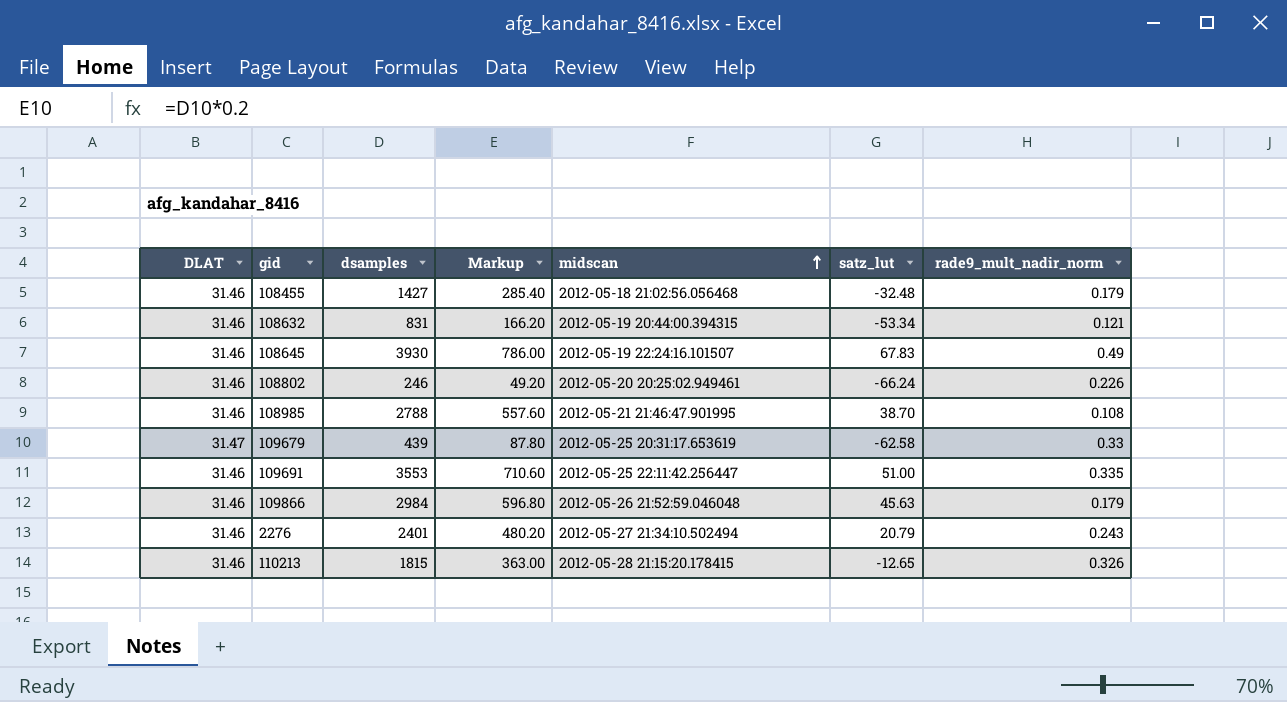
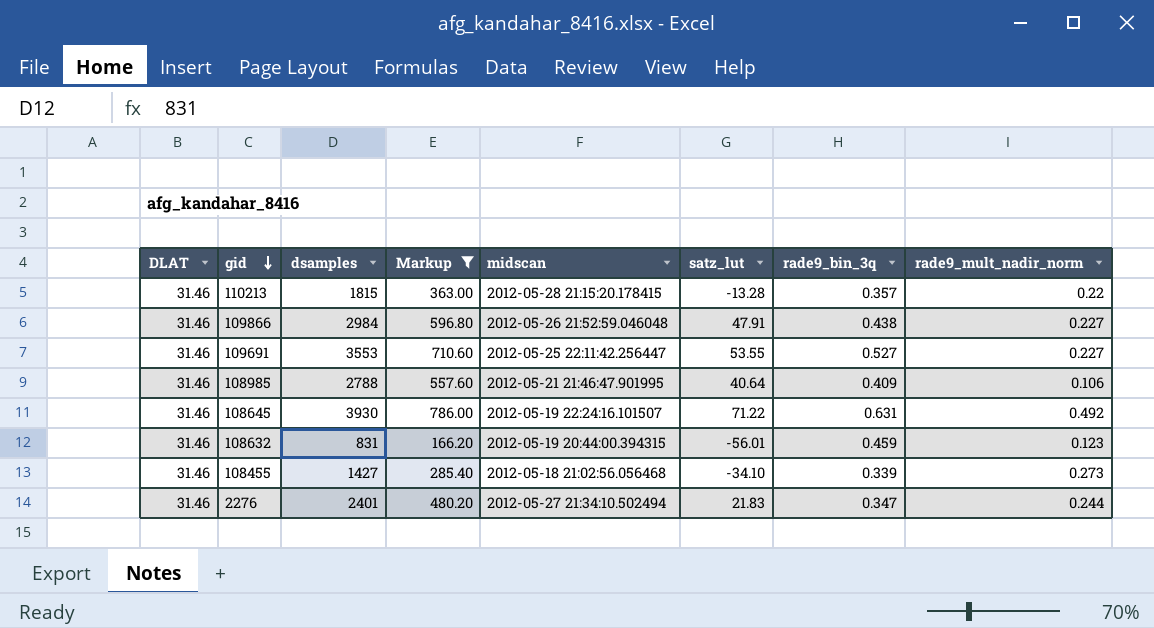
filter: none -> Markup >= 166.20
row order: midscan ascending -> gid descending
column rade9_bin_3q | position: none -> 7
110213 | satz_lut: -12.65 -> -13.28
110213 | rade9_mult_nadir_norm: 0.326 -> 0.22
109866 | satz_lut: 45.63 -> 47.91
109866 | rade9_mult_nadir_norm: 0.179 -> 0.227
109691 | satz_lut: 51.00 -> 53.55
109691 | rade9_mult_nadir_norm: 0.335 -> 0.227
108985 | satz_lut: 38.70 -> 40.64
108985 | rade9_mult_nadir_norm: 0.108 -> 0.106
108645 | satz_lut: 67.83 -> 71.22
108645 | rade9_mult_nadir_norm: 0.49 -> 0.492
108632 | satz_lut: -53.34 -> -56.01
108632 | rade9_mult_nadir_norm: 0.121 -> 0.123
108455 | satz_lut: -32.48 -> -34.10
108455 | rade9_mult_nadir_norm: 0.179 -> 0.273
2276 | satz_lut: 20.79 -> 21.83
2276 | rade9_mult_nadir_norm: 0.243 -> 0.244

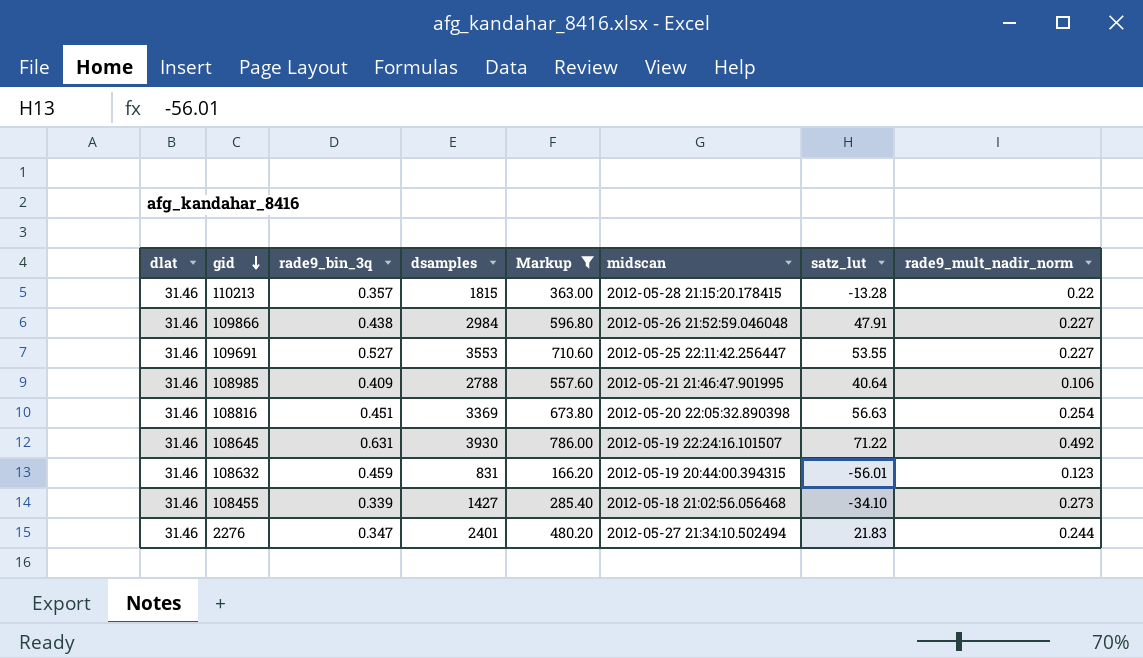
column name: DLAT -> dlat
column rade9_bin_3q | position: 7 -> 3
row 108816: none -> 31.46 | 0.451 | 3369 | 673.80 | 2012-05-20 22:05:32.890398 | 56.63 | 0.254

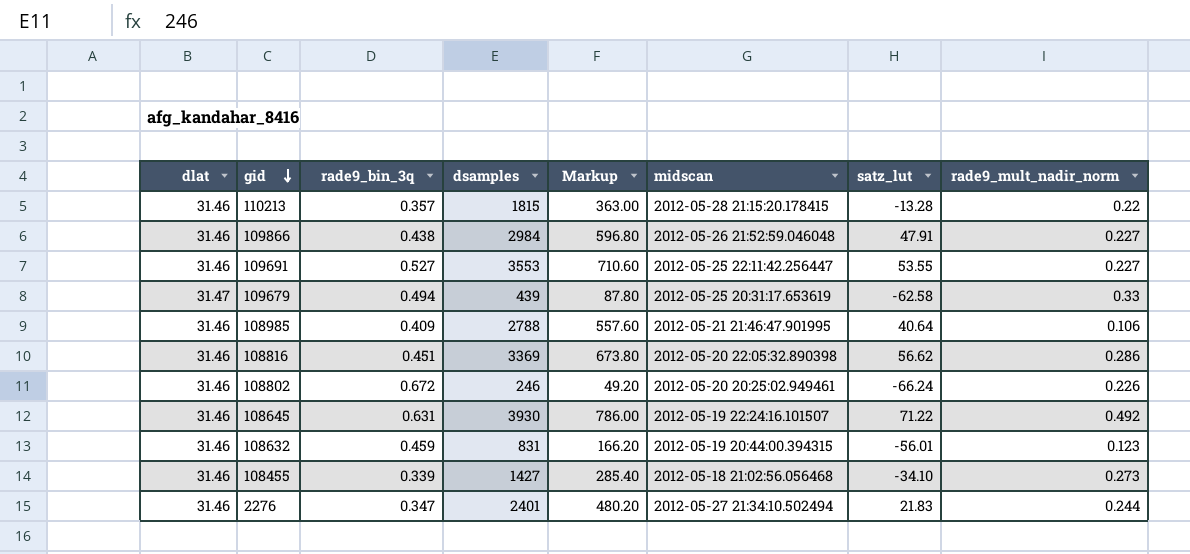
filter: Markup >= 166.20 -> none
108816 | satz_lut: 56.63 -> 56.62
108816 | rade9_mult_nadir_norm: 0.254 -> 0.286

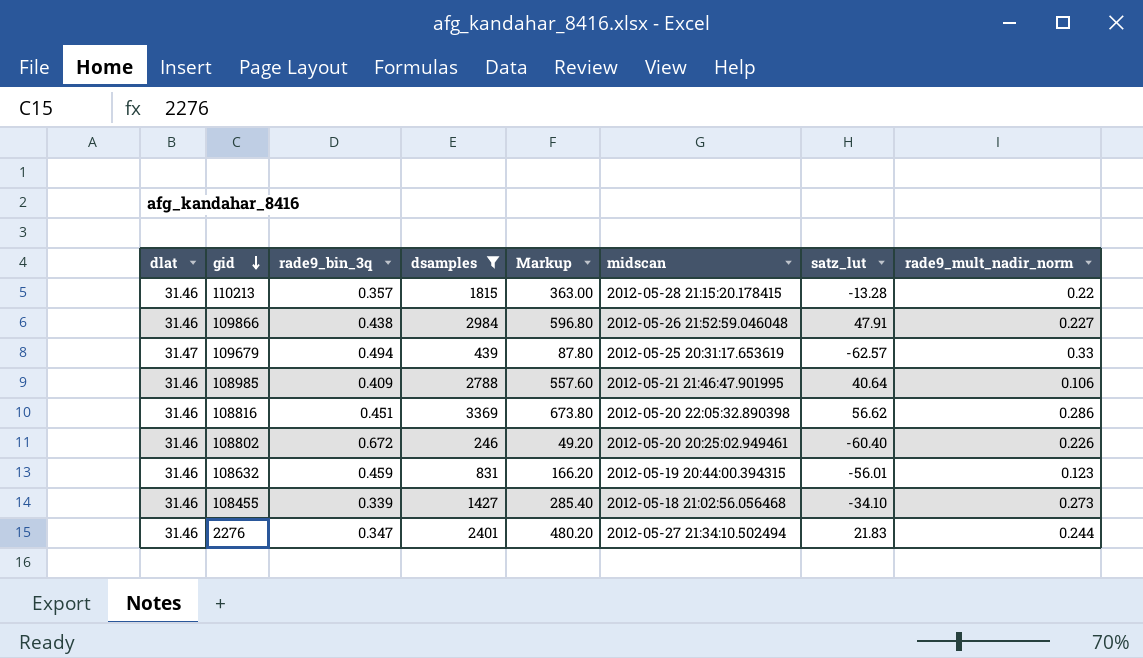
filter: none -> dsamples <= 3369
109679 | satz_lut: -62.58 -> -62.57
108802 | satz_lut: -66.24 -> -60.40

